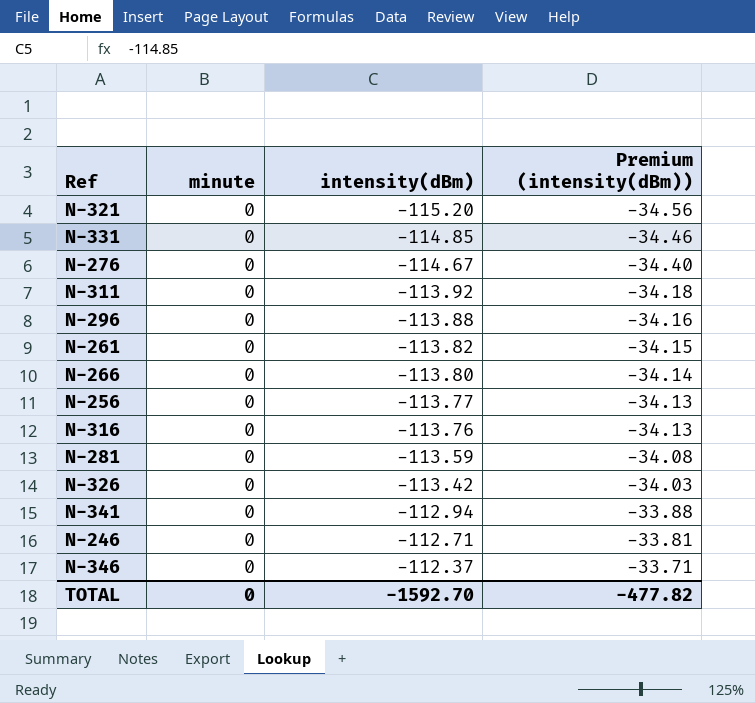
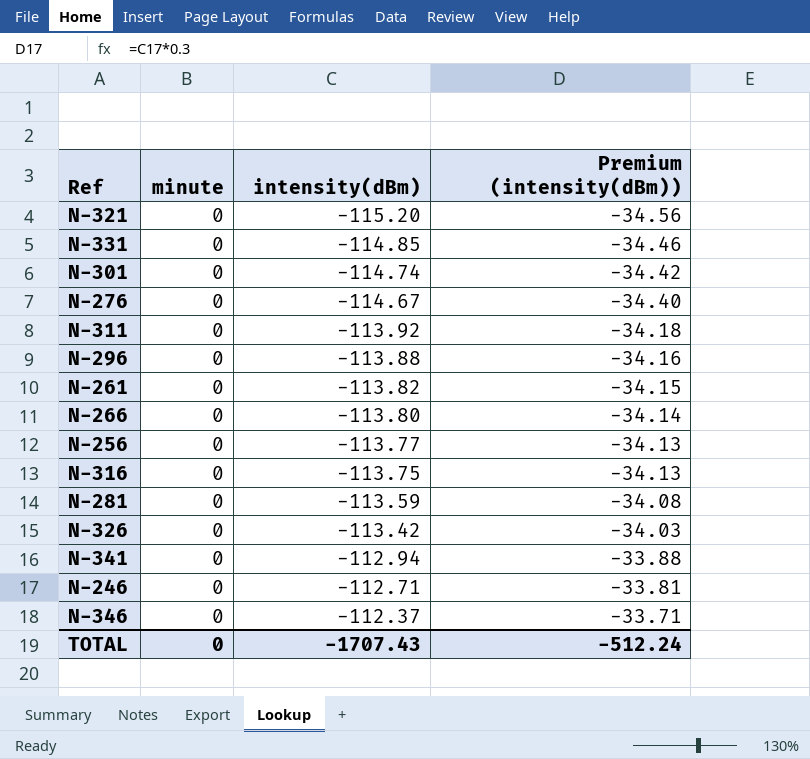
row N-301: none -> 0 | -114.74 | -34.42
N-316 | intensity(dBm): -113.76 -> -113.75
TOTAL | intensity(dBm): -1592.70 -> -1707.43
TOTAL | Premium (intensity(dBm)): -477.82 -> -512.24

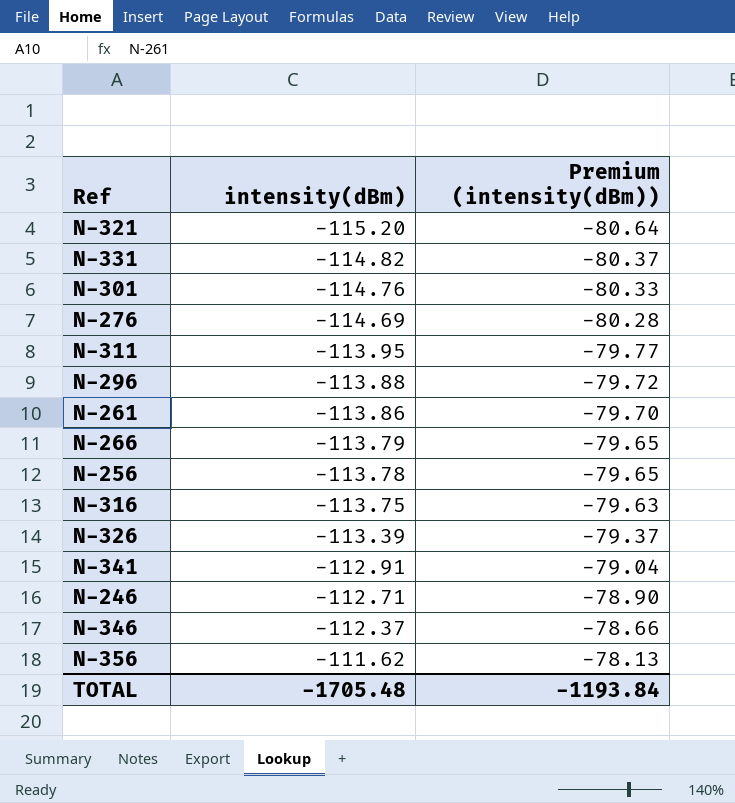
column minute | position: 2 -> none
column Premium (intensity(dBm)) | formula: [intensity(dBm)] * 0.3 -> [intensity(dBm)] * 0.7
row N-281: 0 | -113.59 | -34.08 -> none
N-331 | intensity(dBm): -114.85 -> -114.82
N-301 | intensity(dBm): -114.74 -> -114.76
N-276 | intensity(dBm): -114.67 -> -114.69
N-311 | intensity(dBm): -113.92 -> -113.95
N-261 | intensity(dBm): -113.82 -> -113.86
N-266 | intensity(dBm): -113.80 -> -113.79
N-256 | intensity(dBm): -113.77 -> -113.78
N-326 | intensity(dBm): -113.42 -> -113.39
N-341 | intensity(dBm): -112.94 -> -112.91
row N-356: none -> -111.62 | -78.13
TOTAL | intensity(dBm): -1707.43 -> -1705.48
TOTAL | Premium (intensity(dBm)): -512.24 -> -1193.84

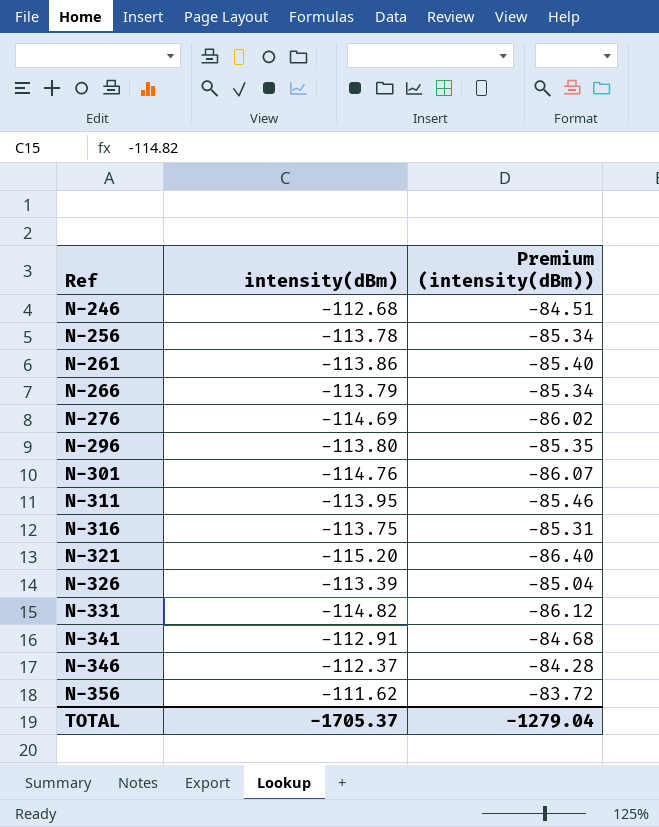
row order: intensity(dBm) ascending -> Ref ascending
column Premium (intensity(dBm)) | formula: [intensity(dBm)] * 0.7 -> [intensity(dBm)] * 0.75
N-246 | intensity(dBm): -112.71 -> -112.68
N-296 | intensity(dBm): -113.88 -> -113.80
TOTAL | intensity(dBm): -1705.48 -> -1705.37
TOTAL | Premium (intensity(dBm)): -1193.84 -> -1279.04

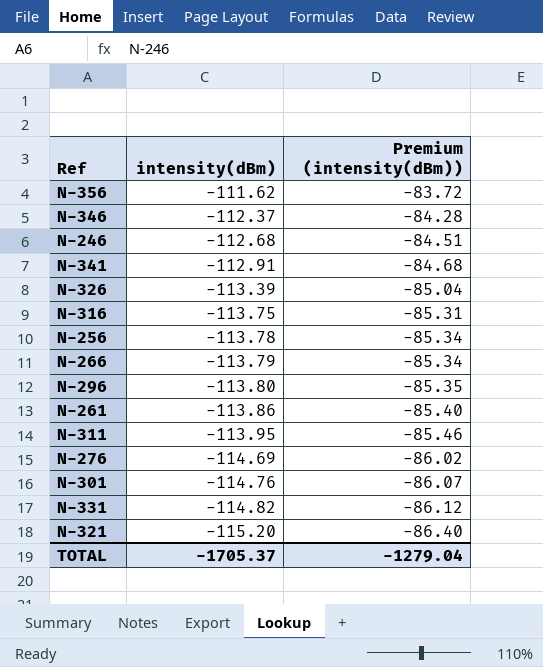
row order: Ref ascending -> intensity(dBm) descending

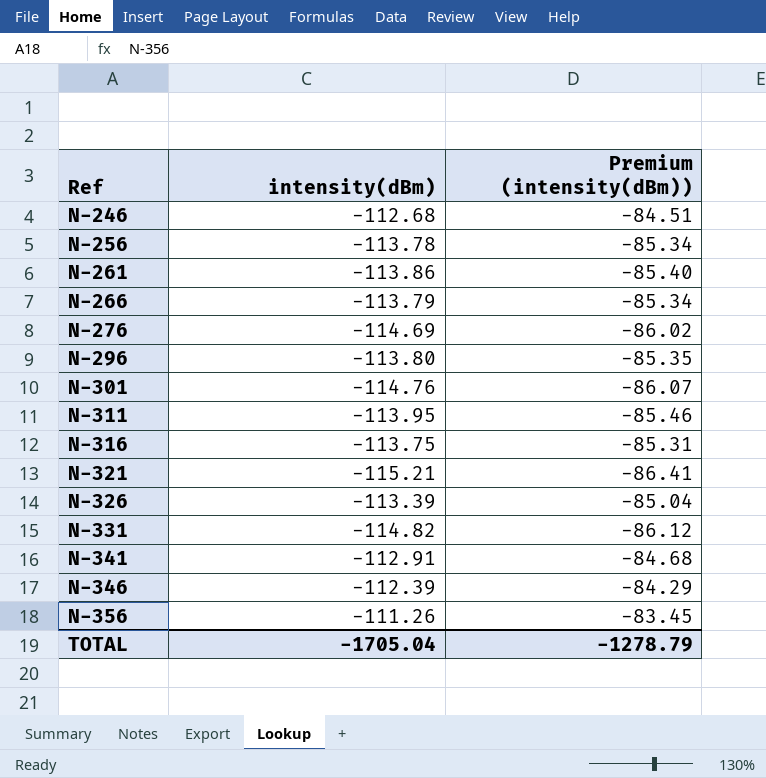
row order: intensity(dBm) descending -> Ref ascending
N-321 | intensity(dBm): -115.20 -> -115.21
N-321 | Premium (intensity(dBm)): -86.40 -> -86.41
N-346 | intensity(dBm): -112.37 -> -112.39
N-346 | Premium (intensity(dBm)): -84.28 -> -84.29
N-356 | intensity(dBm): -111.62 -> -111.26
N-356 | Premium (intensity(dBm)): -83.72 -> -83.45
TOTAL | intensity(dBm): -1705.37 -> -1705.04
TOTAL | Premium (intensity(dBm)): -1279.04 -> -1278.79

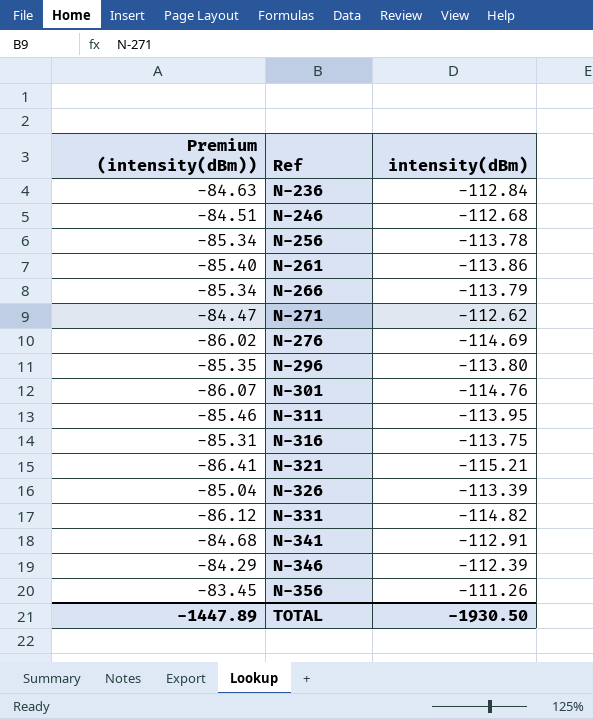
column Premium (intensity(dBm)) | position: 3 -> 1
row N-236: none -> -84.63 | -112.84
row N-271: none -> -84.47 | -112.62
TOTAL | Premium (intensity(dBm)): -1278.79 -> -1447.89
TOTAL | intensity(dBm): -1705.04 -> -1930.50

